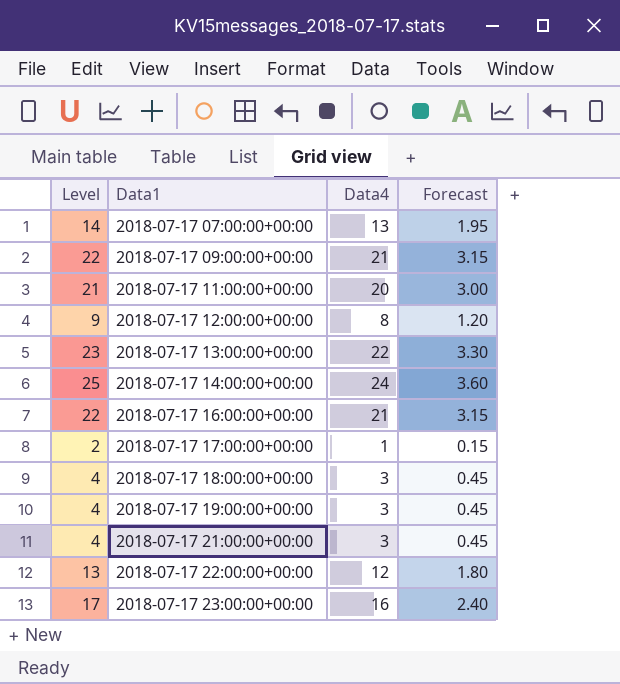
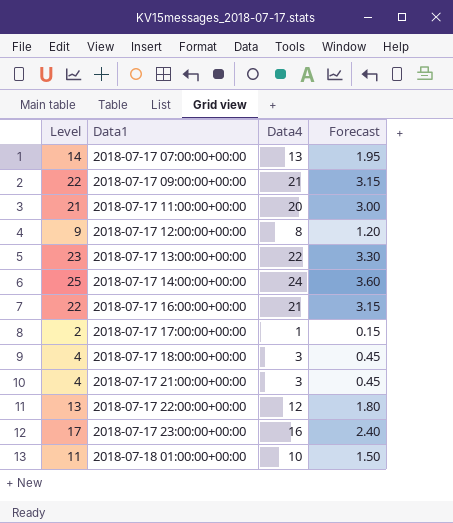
row 2018-07-17 19:00:00+00:00: 4 | 3 | 0.45 -> none
row 2018-07-18 01:00:00+00:00: none -> 11 | 10 | 1.50

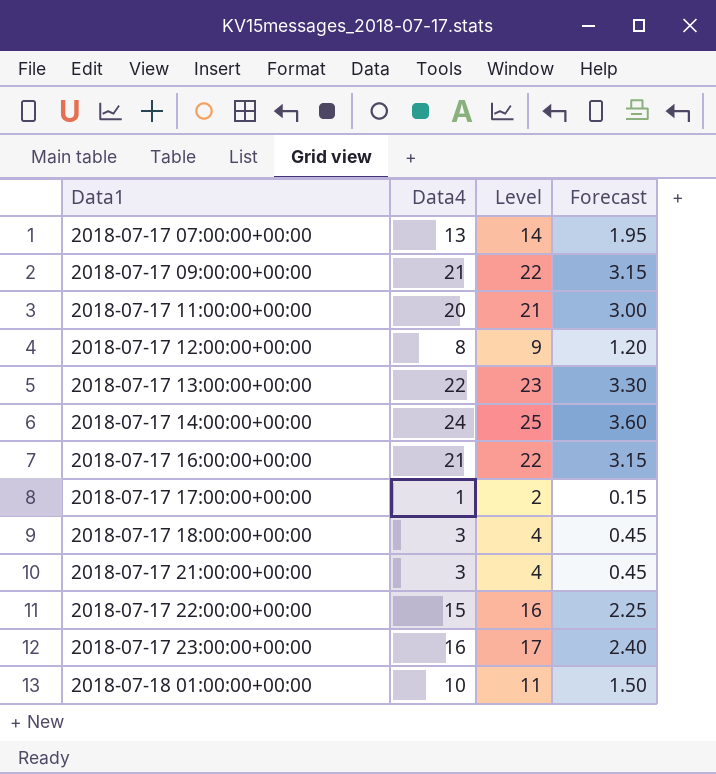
column Level | position: 1 -> 3
2018-07-17 22:00:00+00:00 | Data4: 12 -> 15
2018-07-17 22:00:00+00:00 | Level: 13 -> 16
2018-07-17 22:00:00+00:00 | Forecast: 1.80 -> 2.25

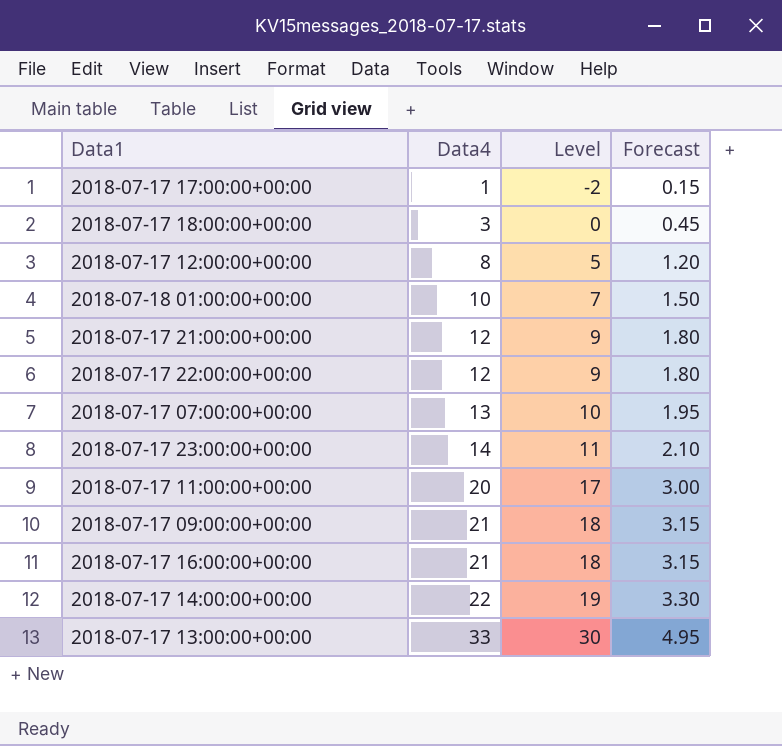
row order: Data1 ascending -> Data4 ascending
column Level | formula: [Data4] + 1 -> [Data4] - 3
2018-07-17 21:00:00+00:00 | Data4: 3 -> 12
2018-07-17 21:00:00+00:00 | Forecast: 0.45 -> 1.80
2018-07-17 22:00:00+00:00 | Data4: 15 -> 12
2018-07-17 22:00:00+00:00 | Forecast: 2.25 -> 1.80
2018-07-17 23:00:00+00:00 | Data4: 16 -> 14
2018-07-17 23:00:00+00:00 | Forecast: 2.40 -> 2.10
2018-07-17 14:00:00+00:00 | Data4: 24 -> 22
2018-07-17 14:00:00+00:00 | Forecast: 3.60 -> 3.30
2018-07-17 13:00:00+00:00 | Data4: 22 -> 33
2018-07-17 13:00:00+00:00 | Forecast: 3.30 -> 4.95

